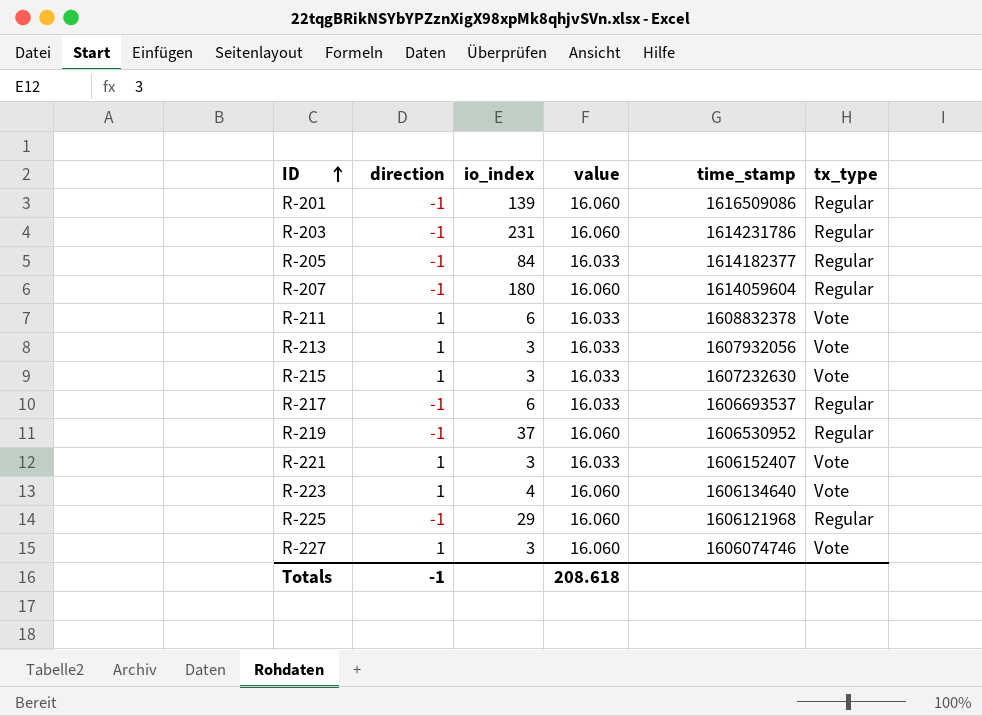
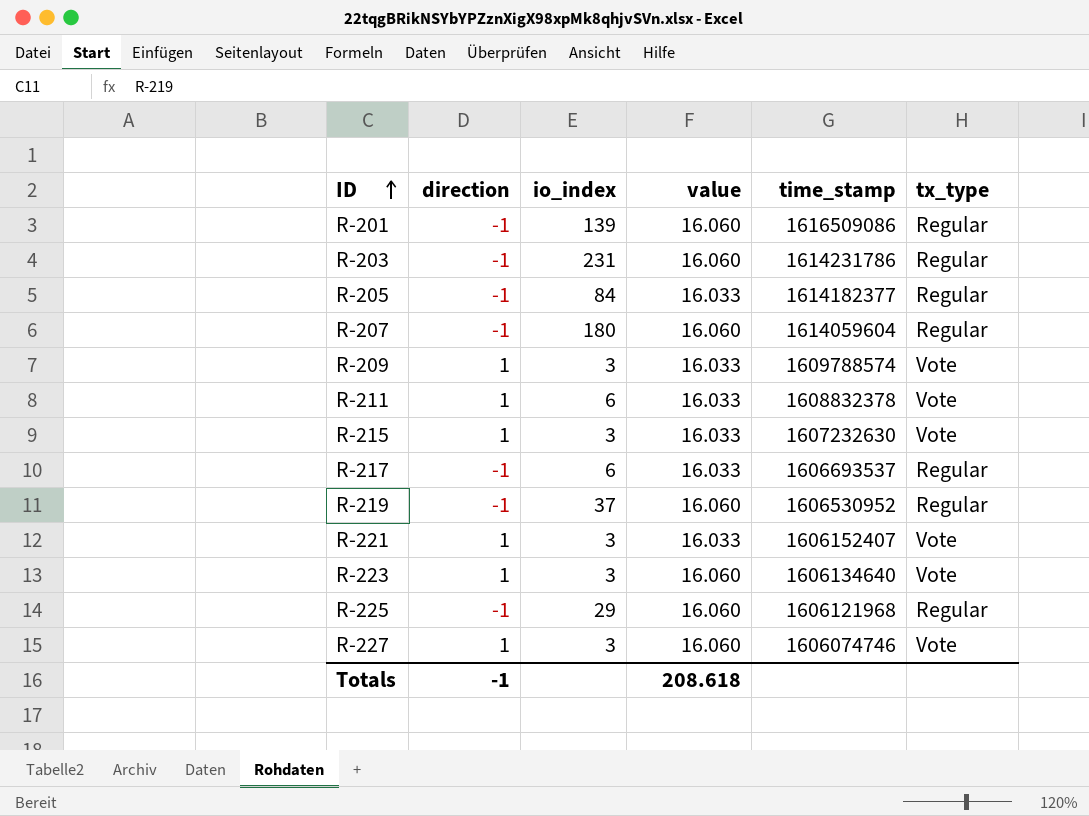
row R-213: 1 | 3 | 16.033 | 1607932056 | Vote -> none
row R-209: none -> 1 | 3 | 16.033 | 1609788574 | Vote
R-223 | io_index: 4 -> 3

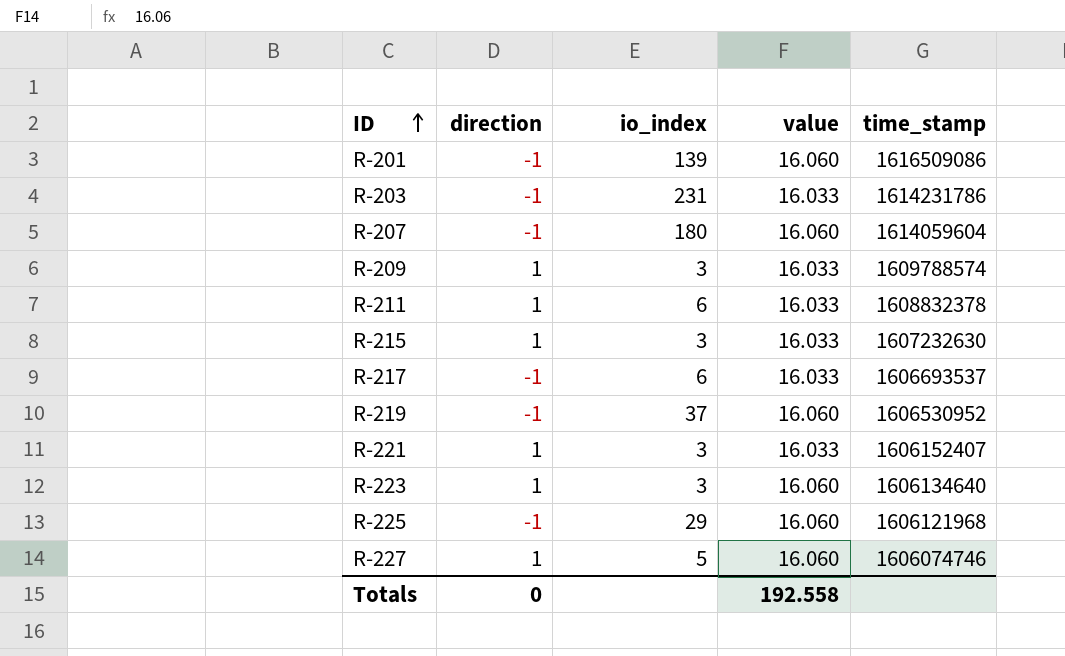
column tx_type | position: 6 -> none
row R-205: -1 | 84 | 16.033 | 1614182377 | Regular -> none
R-203 | value: 16.060 -> 16.033
R-227 | io_index: 3 -> 5
Totals | direction: -1 -> 0
Totals | value: 208.618 -> 192.558

